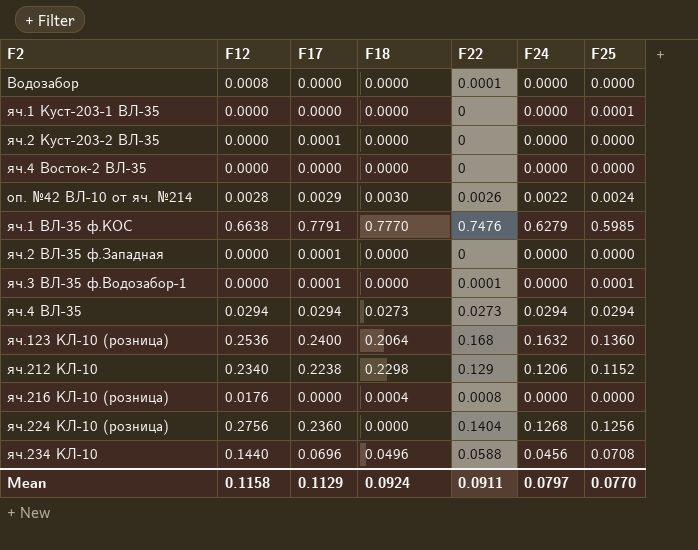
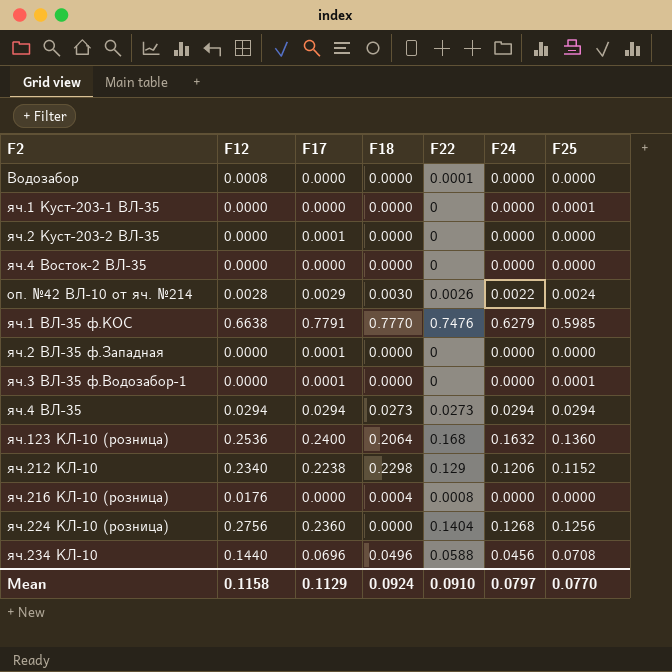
яч.3 ВЛ-35 ф.Водозабор-1 | F22: 0.0001 -> 0
Mean | F22: 0.0911 -> 0.0910

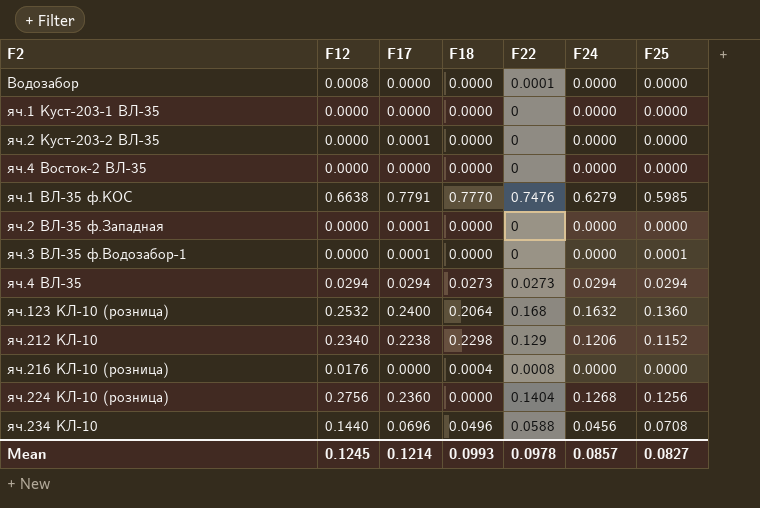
row оп. №42 ВЛ-10 от яч. №214: 0.0028 | 0.0029 | 0.0030 | 0.0026 | 0.0022 | 0.0024 -> none
яч.1 Куст-203-1 ВЛ-35 | F25: 0.0001 -> 0.0000
яч.123 КЛ-10 (розница) | F12: 0.2536 -> 0.2532
Mean | F12: 0.1158 -> 0.1245
Mean | F17: 0.1129 -> 0.1214
Mean | F18: 0.0924 -> 0.0993
Mean | F22: 0.0910 -> 0.0978
Mean | F24: 0.0797 -> 0.0857
Mean | F25: 0.0770 -> 0.0827

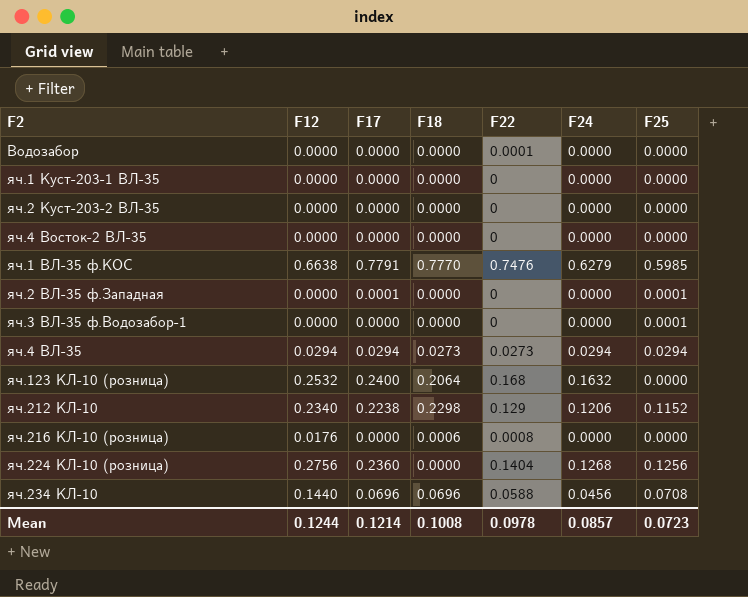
Водозабор | F12: 0.0008 -> 0.0000
яч.2 Куст-203-2 ВЛ-35 | F17: 0.0001 -> 0.0000
яч.2 ВЛ-35 ф.Западная | F25: 0.0000 -> 0.0001
яч.3 ВЛ-35 ф.Водозабор-1 | F17: 0.0001 -> 0.0000
яч.123 КЛ-10 (розница) | F25: 0.1360 -> 0.0000
яч.216 КЛ-10 (розница) | F18: 0.0004 -> 0.0006
яч.234 КЛ-10 | F18: 0.0496 -> 0.0696
Mean | F12: 0.1245 -> 0.1244
Mean | F18: 0.0993 -> 0.1008
Mean | F25: 0.0827 -> 0.0723

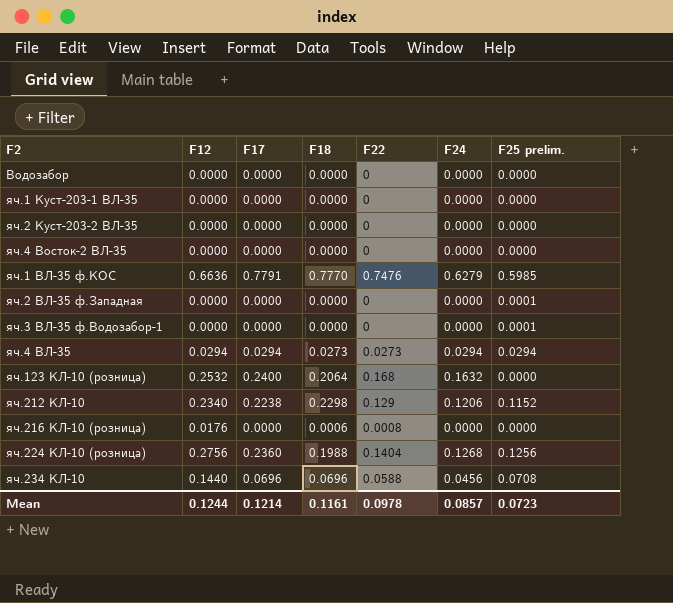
column name: F25 -> F25 prelim.
Водозабор | F22: 0.0001 -> 0
яч.1 ВЛ-35 ф.КОС | F12: 0.6638 -> 0.6636
яч.2 ВЛ-35 ф.Западная | F17: 0.0001 -> 0.0000
яч.224 КЛ-10 (розница) | F18: 0.0000 -> 0.1988
Mean | F18: 0.1008 -> 0.1161

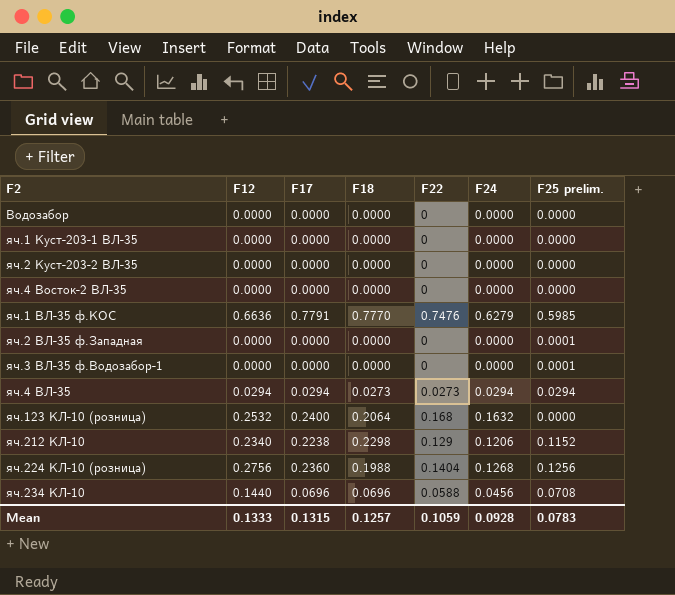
row яч.216 КЛ-10 (розница): 0.0176 | 0.0000 | 0.0006 | 0.0008 | 0.0000 | 0.0000 -> none
Mean | F12: 0.1244 -> 0.1333
Mean | F17: 0.1214 -> 0.1315
Mean | F18: 0.1161 -> 0.1257
Mean | F22: 0.0978 -> 0.1059
Mean | F24: 0.0857 -> 0.0928
Mean | F25 prelim.: 0.0723 -> 0.0783

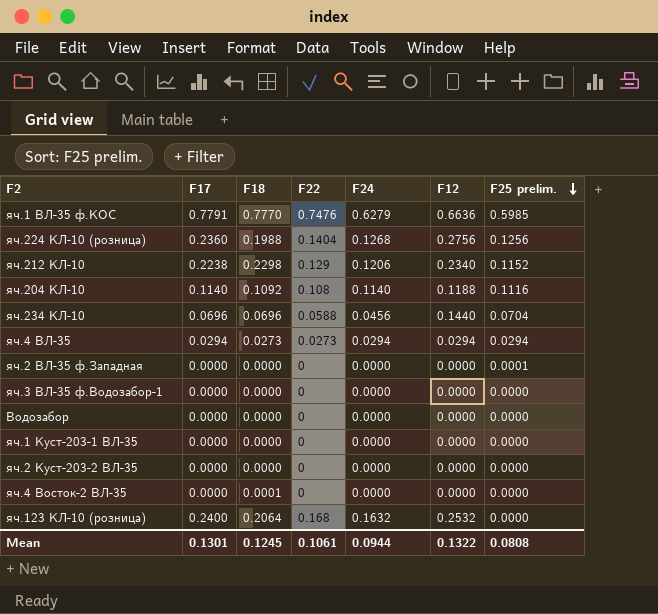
row order: none -> F25 prelim. descending
column F12 | position: 2 -> 6
row яч.204 КЛ-10: none -> 0.1140 | 0.1092 | 0.108 | 0.1140 | 0.1188 | 0.1116
яч.234 КЛ-10 | F25 prelim.: 0.0708 -> 0.0704
яч.3 ВЛ-35 ф.Водозабор-1 | F25 prelim.: 0.0001 -> 0.0000
яч.4 Восток-2 ВЛ-35 | F18: 0.0000 -> 0.0001
Mean | F17: 0.1315 -> 0.1301
Mean | F18: 0.1257 -> 0.1245
Mean | F22: 0.1059 -> 0.1061
Mean | F24: 0.0928 -> 0.0944
Mean | F12: 0.1333 -> 0.1322
Mean | F25 prelim.: 0.0783 -> 0.0808

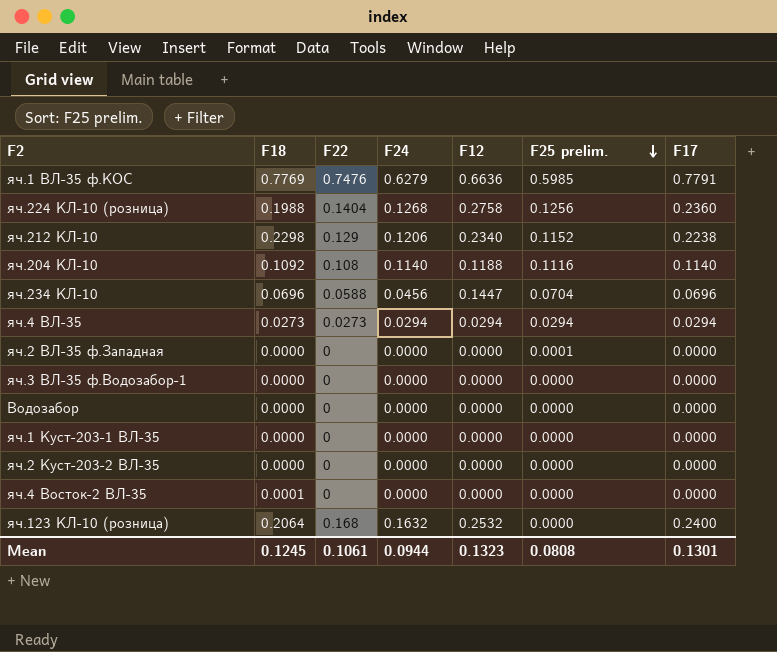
column F17 | position: 2 -> 7
яч.1 ВЛ-35 ф.КОС | F18: 0.7770 -> 0.7769
яч.224 КЛ-10 (розница) | F12: 0.2756 -> 0.2758
яч.234 КЛ-10 | F12: 0.1440 -> 0.1447
Mean | F12: 0.1322 -> 0.1323

